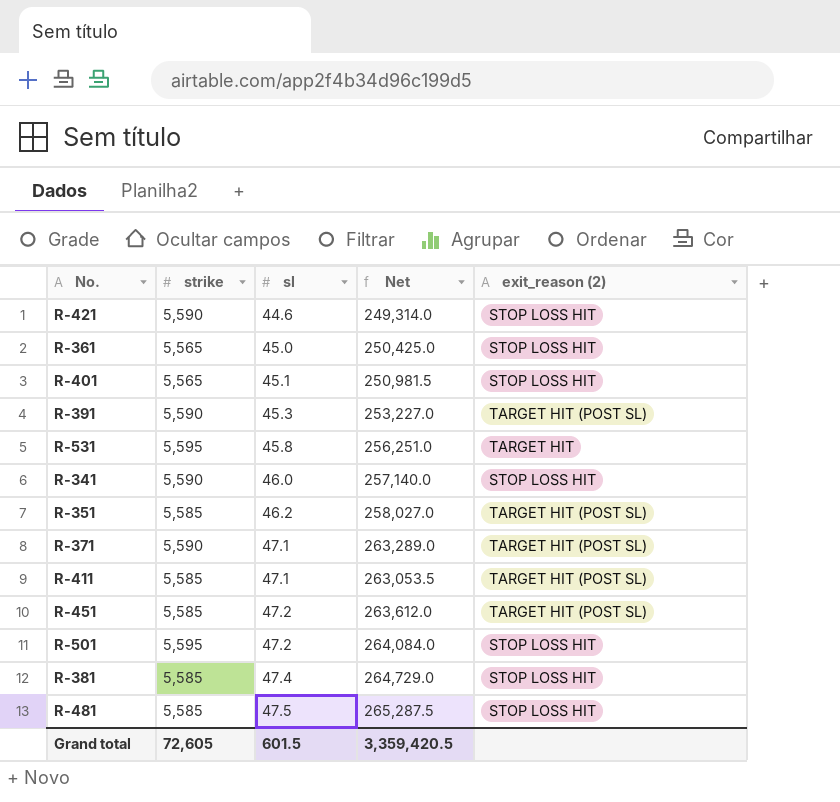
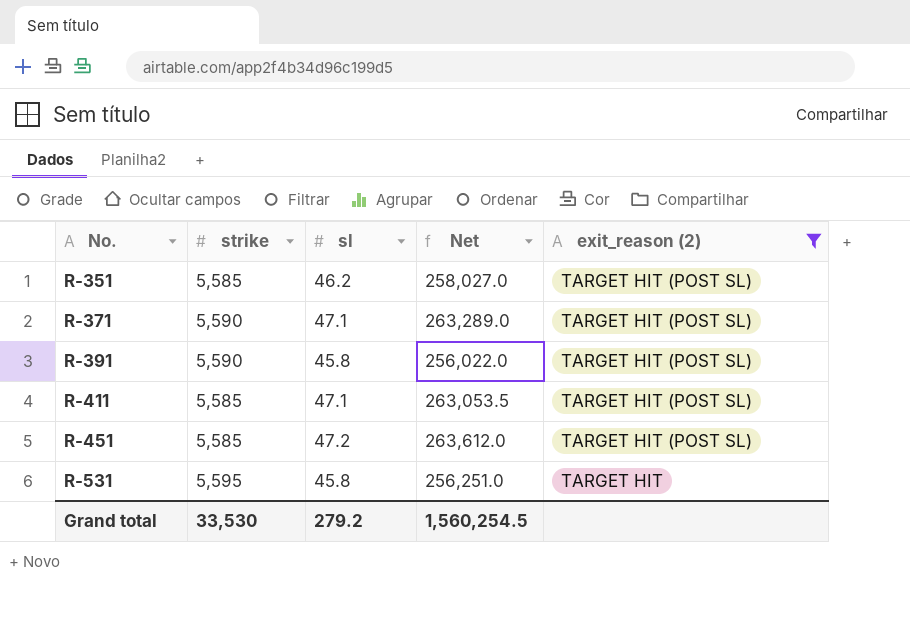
filter: none -> exit_reason (2) != STOP LOSS HIT
row order: sl ascending -> No. ascending
R-391 | sl: 45.3 -> 45.8
R-391 | Net: 253,227.0 -> 256,022.0
Grand total | strike: 72,605 -> 33,530
Grand total | sl: 601.5 -> 279.2
Grand total | Net: 3,359,420.5 -> 1,560,254.5

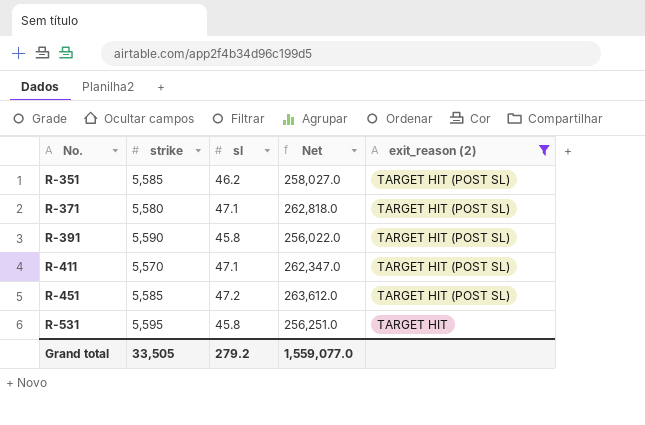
R-371 | strike: 5,590 -> 5,580
R-371 | Net: 263,289.0 -> 262,818.0
R-411 | strike: 5,585 -> 5,570
R-411 | Net: 263,053.5 -> 262,347.0
Grand total | strike: 33,530 -> 33,505
Grand total | Net: 1,560,254.5 -> 1,559,077.0

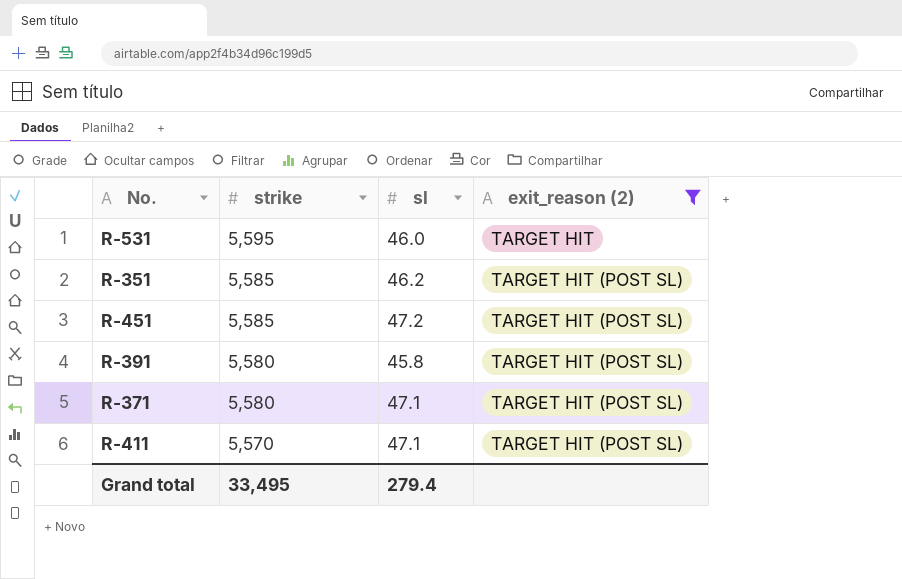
row order: No. ascending -> strike descending
column Net | formula: [strike] * [sl] -> none
R-531 | sl: 45.8 -> 46.0
R-391 | strike: 5,590 -> 5,580
Grand total | strike: 33,505 -> 33,495
Grand total | sl: 279.2 -> 279.4

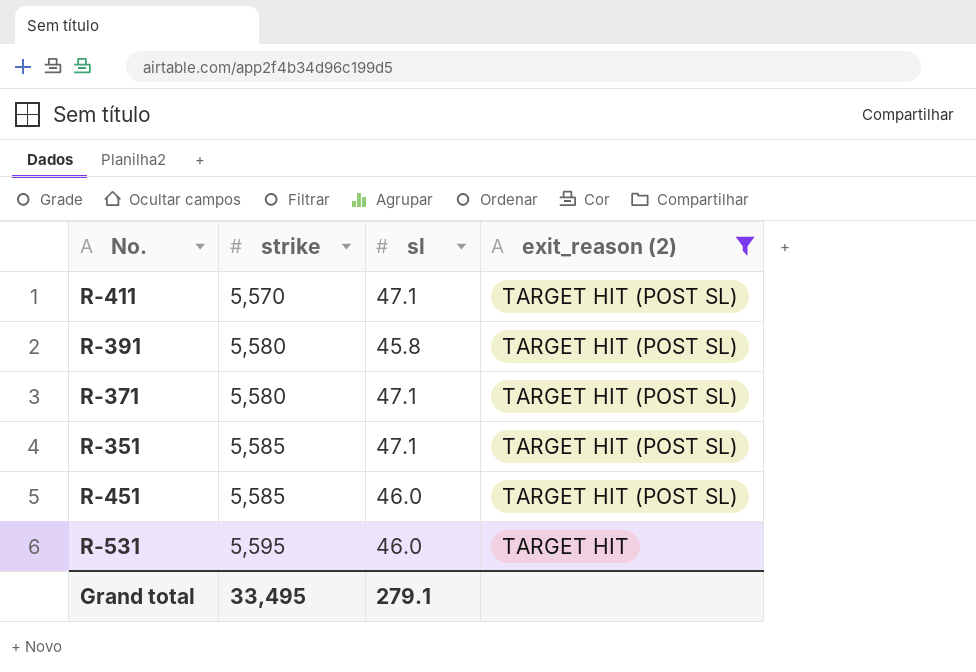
row order: strike descending -> strike ascending
R-351 | sl: 46.2 -> 47.1
R-451 | sl: 47.2 -> 46.0
Grand total | sl: 279.4 -> 279.1

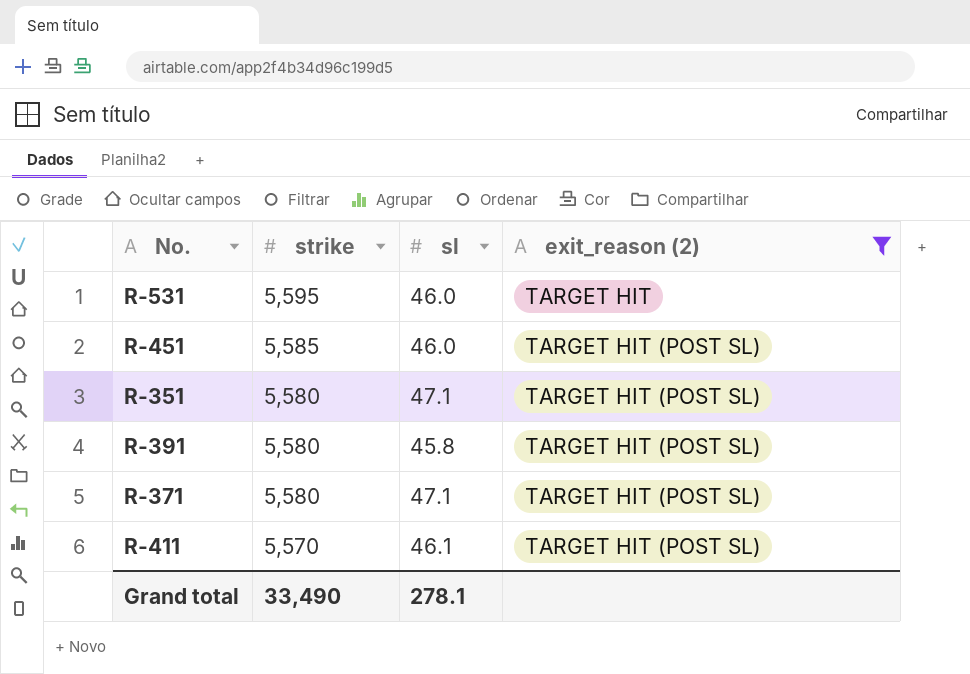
row order: strike ascending -> strike descending
R-351 | strike: 5,585 -> 5,580
R-411 | sl: 47.1 -> 46.1
Grand total | strike: 33,495 -> 33,490
Grand total | sl: 279.1 -> 278.1

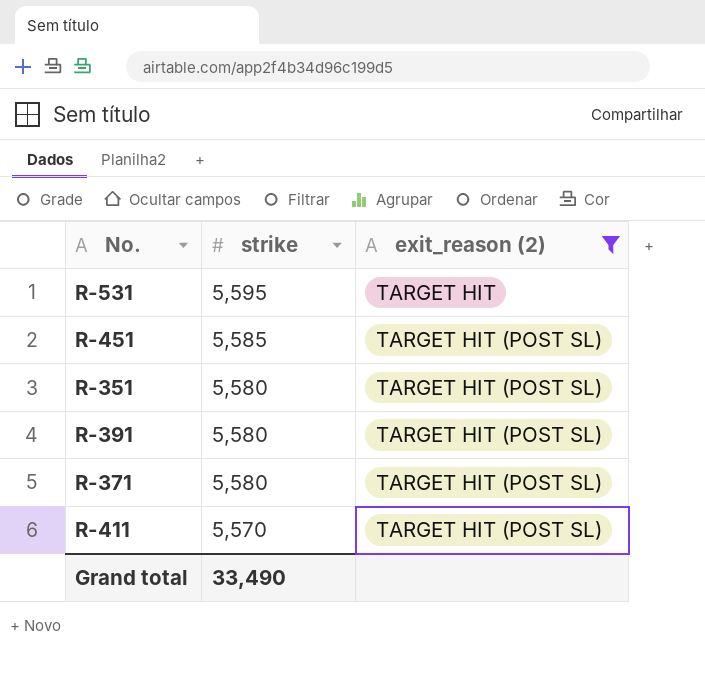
column sl | position: 3 -> none

